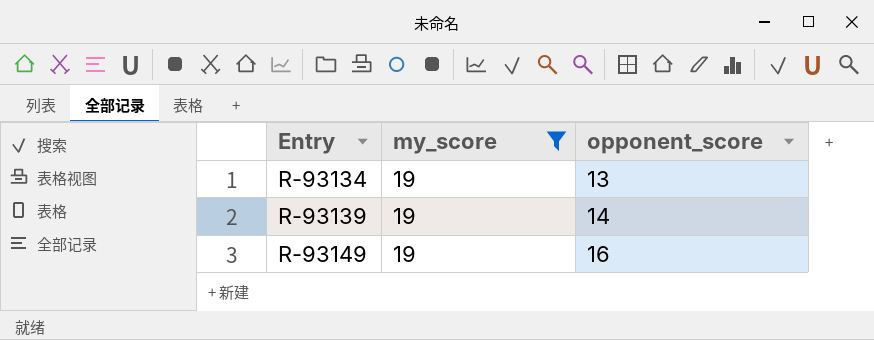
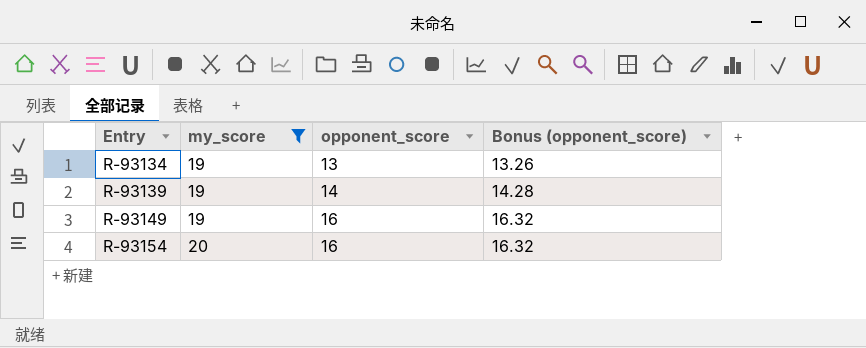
column Bonus (opponent_score) | formula: none -> [opponent_score] * 1.02
row R-93154: none -> 20 | 16 | 16.32

